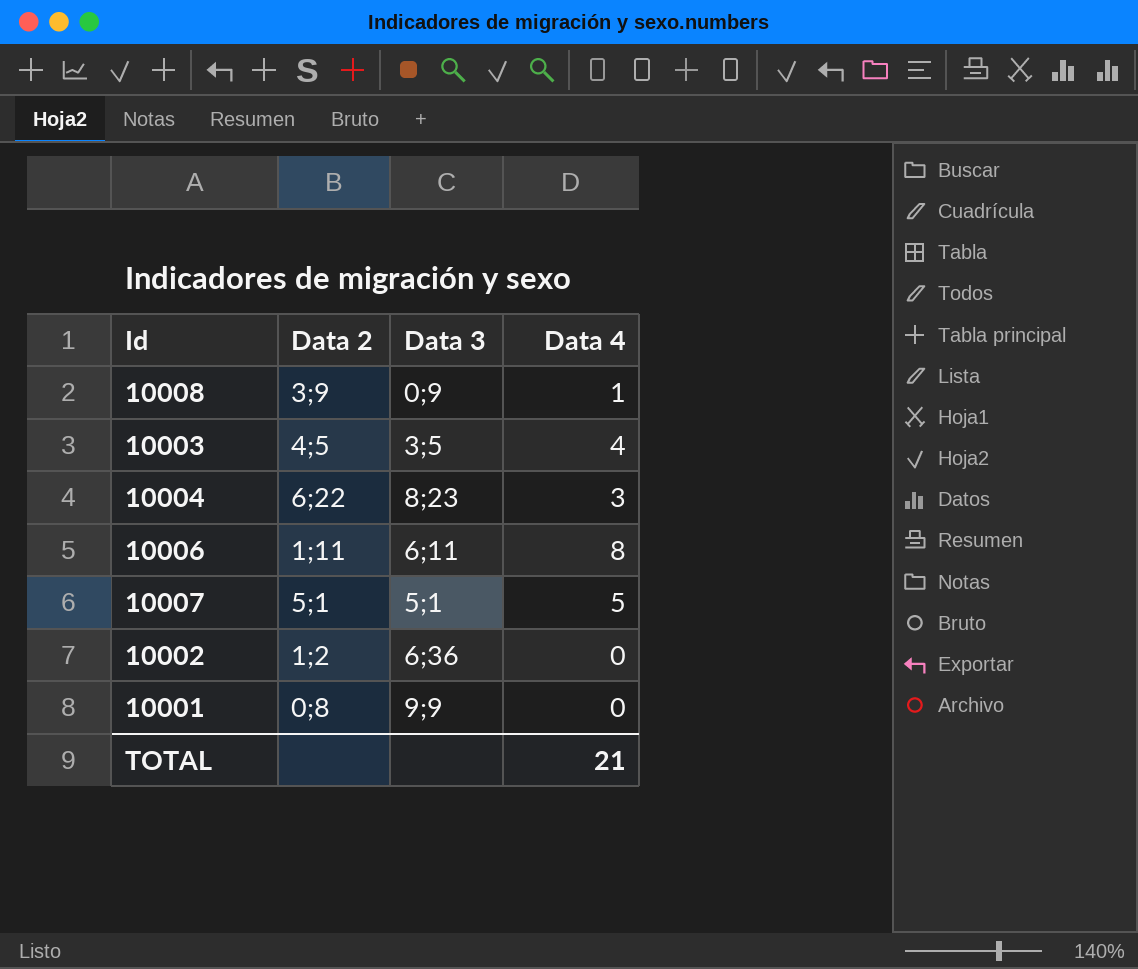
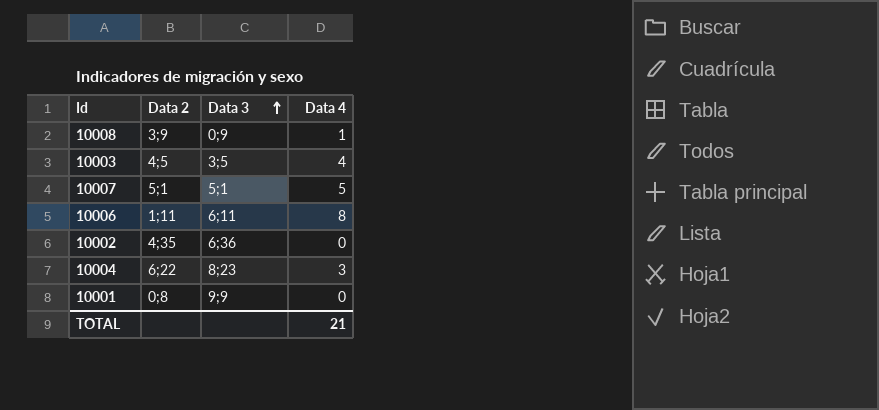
row order: none -> Data 3 ascending
10002 | Data 2: 1;2 -> 4;35

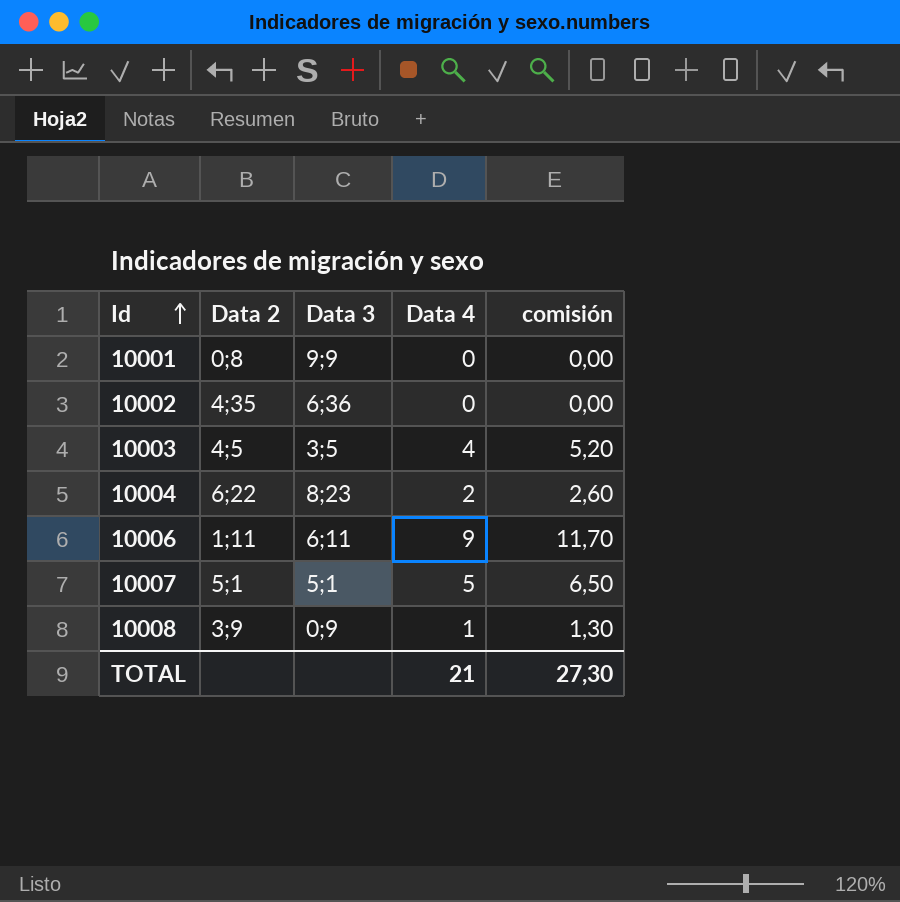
row order: Data 3 ascending -> Id ascending
column comisión | formula: none -> [Data 4] * 1,3
10004 | Data 4: 3 -> 2
10006 | Data 4: 8 -> 9

